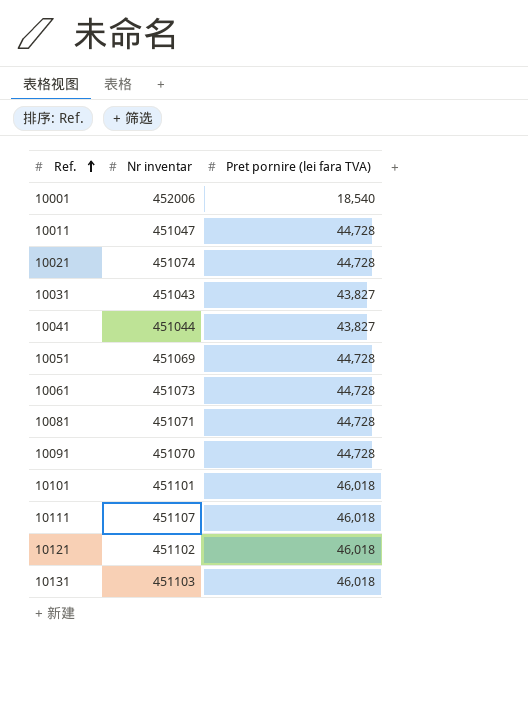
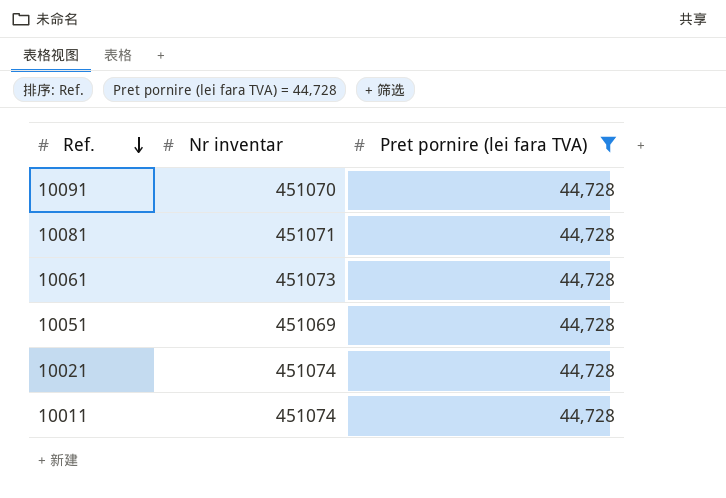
filter: none -> Pret pornire (lei fara TVA) = 44,728
row order: Ref. ascending -> Ref. descending
10011 | Nr inventar: 451047 -> 451074

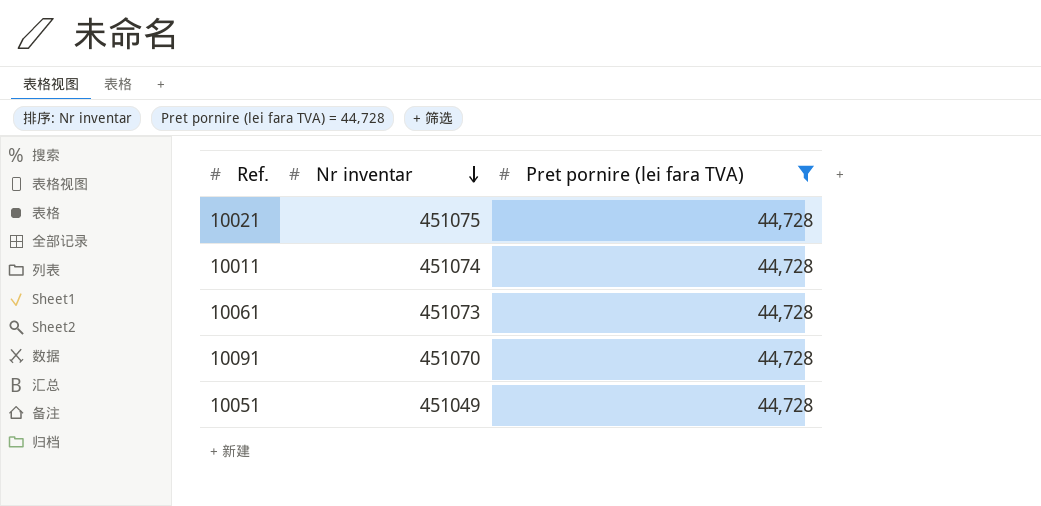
row order: Ref. descending -> Nr inventar descending
row 10081: 451071 | 44,728 -> none
10021 | Nr inventar: 451074 -> 451075
10051 | Nr inventar: 451069 -> 451049

